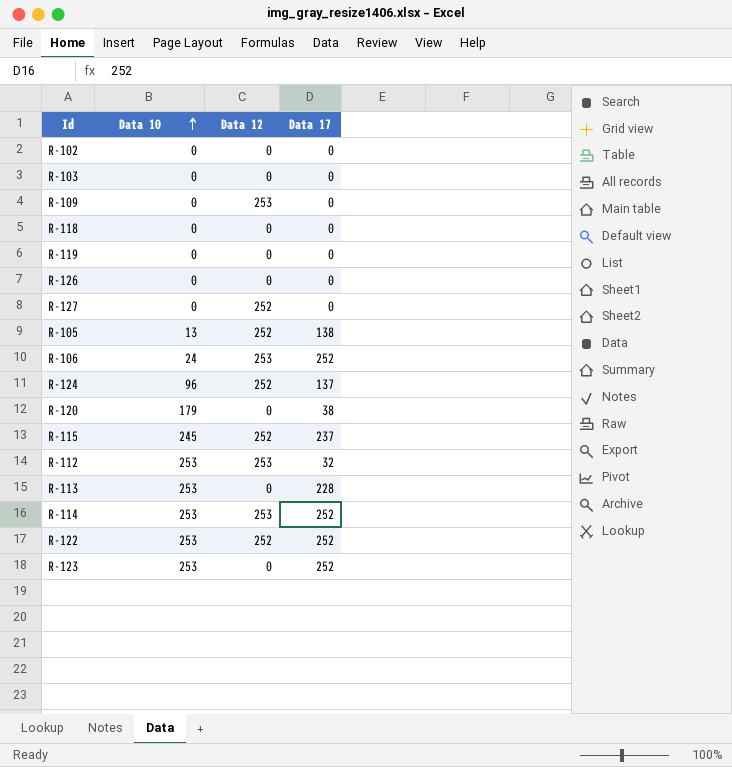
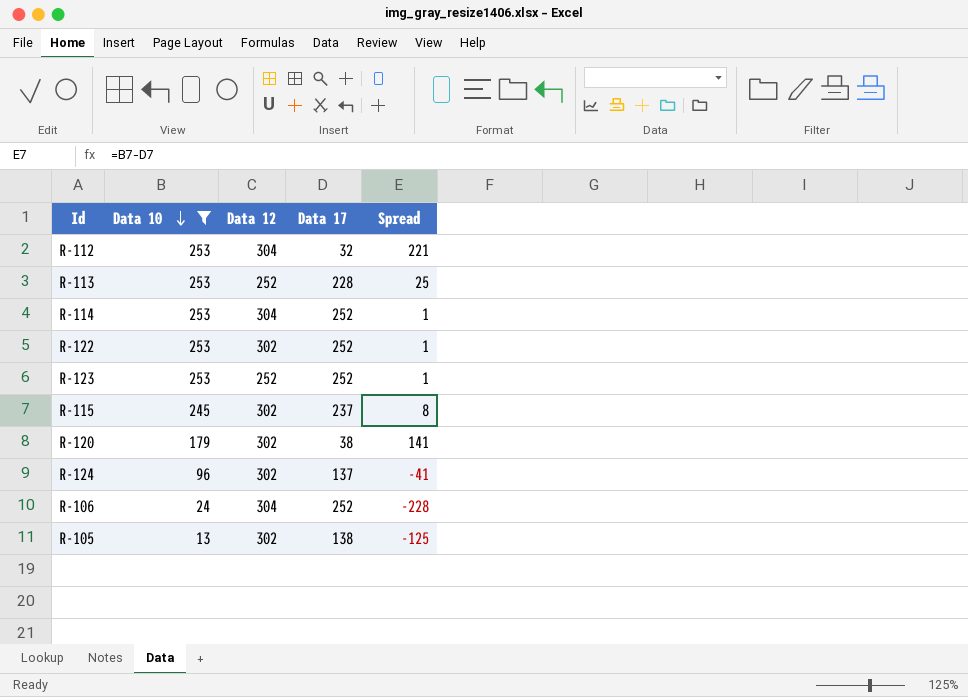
filter: none -> Data 10 != 0
row order: Data 10 ascending -> Data 10 descending
column Spread | formula: none -> [Data 10] - [Data 17]
R-112 | Data 12: 253 -> 304
R-113 | Data 12: 0 -> 252
R-114 | Data 12: 253 -> 304
R-122 | Data 12: 252 -> 302
R-123 | Data 12: 0 -> 252
R-115 | Data 12: 252 -> 302
R-120 | Data 12: 0 -> 302
R-124 | Data 12: 252 -> 302
R-106 | Data 12: 253 -> 304
R-105 | Data 12: 252 -> 302

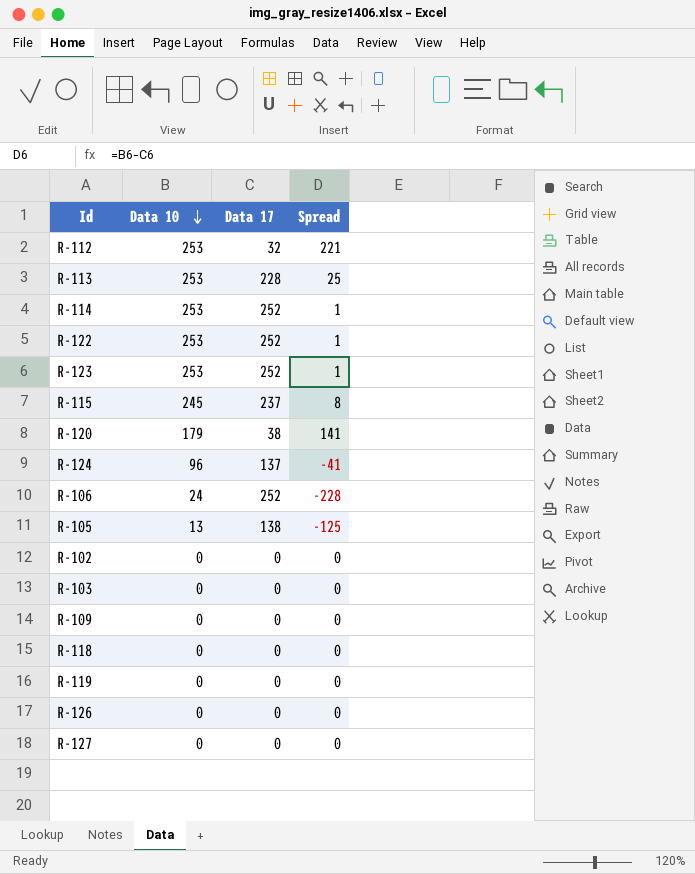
filter: Data 10 != 0 -> none
column Data 12 | position: 3 -> none

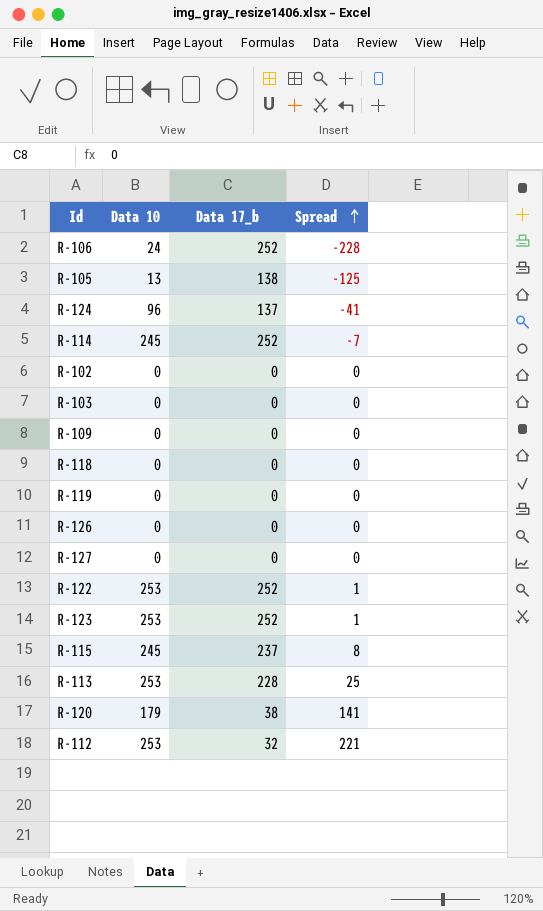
row order: Data 10 descending -> Spread ascending
column name: Data 17 -> Data 17_b
R-114 | Data 10: 253 -> 245
R-114 | Spread: 1 -> -7

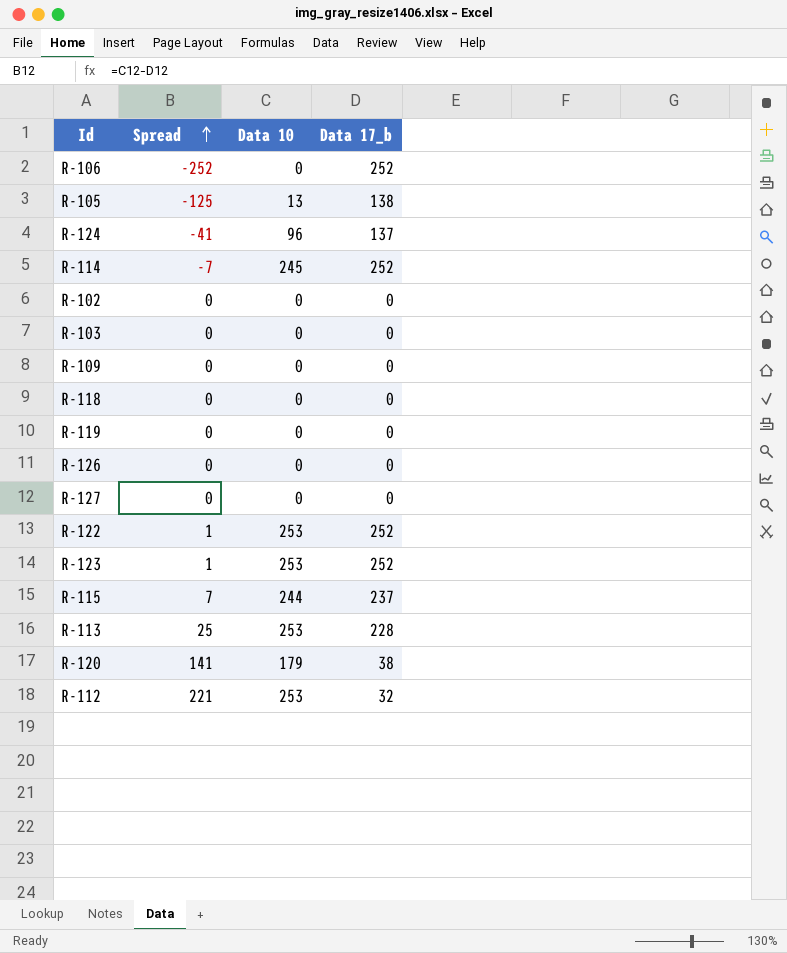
column Spread | position: 4 -> 2
R-106 | Spread: -228 -> -252
R-106 | Data 10: 24 -> 0
R-115 | Spread: 8 -> 7
R-115 | Data 10: 245 -> 244

